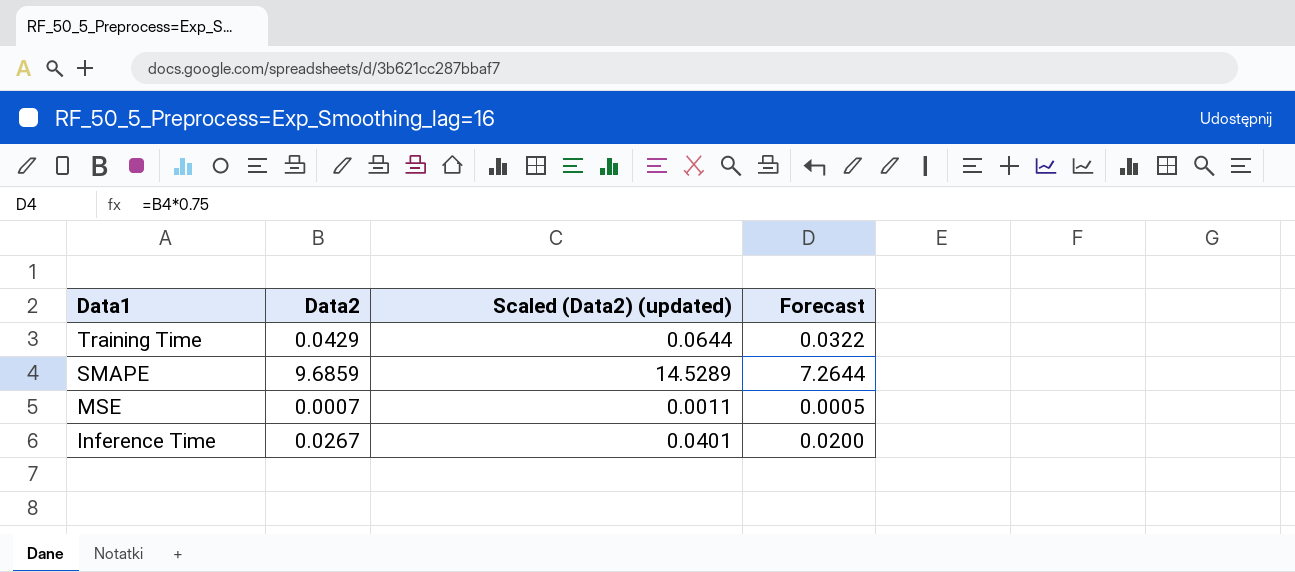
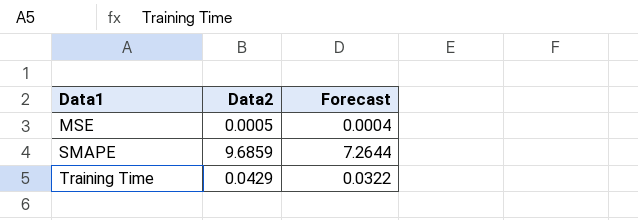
row order: Data1 descending -> Data1 ascending
column Scaled (Data2) (updated) | formula: [Data2] * 1.5 -> none
row Inference Time: 0.0267 | 0.0401 | 0.0200 -> none
MSE | Data2: 0.0007 -> 0.0005
MSE | Forecast: 0.0005 -> 0.0004

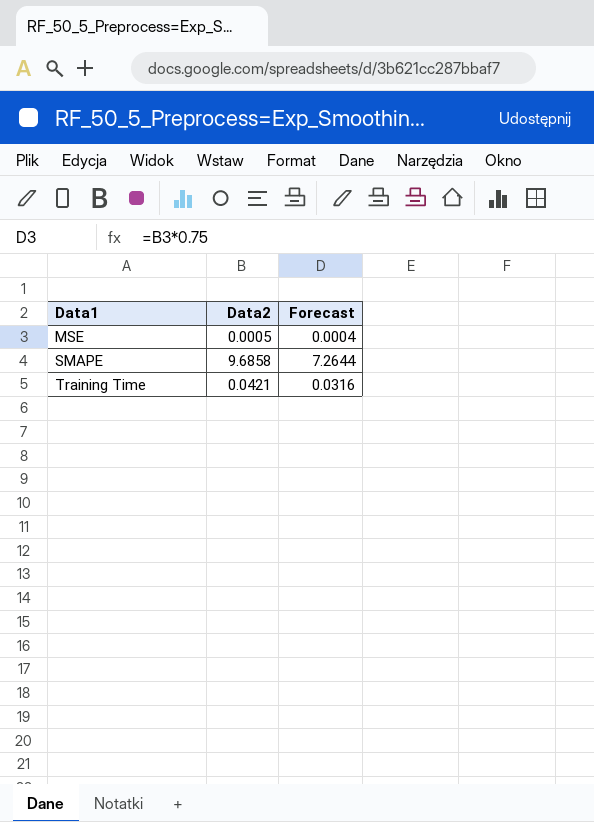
SMAPE | Data2: 9.6859 -> 9.6858
Training Time | Data2: 0.0429 -> 0.0421
Training Time | Forecast: 0.0322 -> 0.0316

